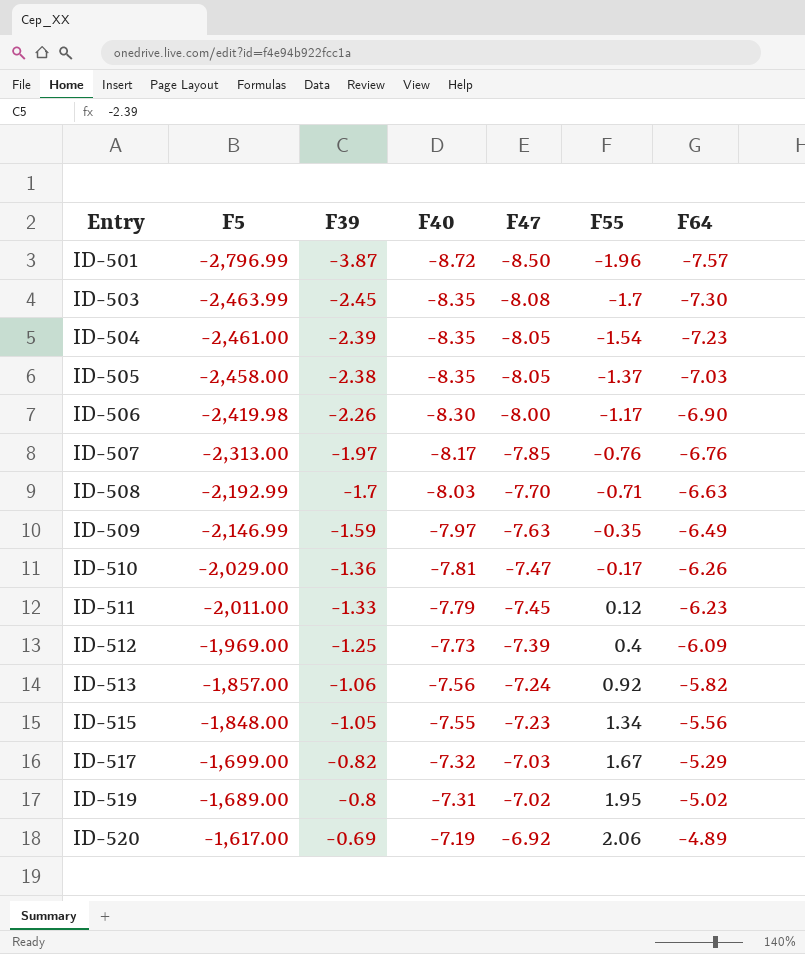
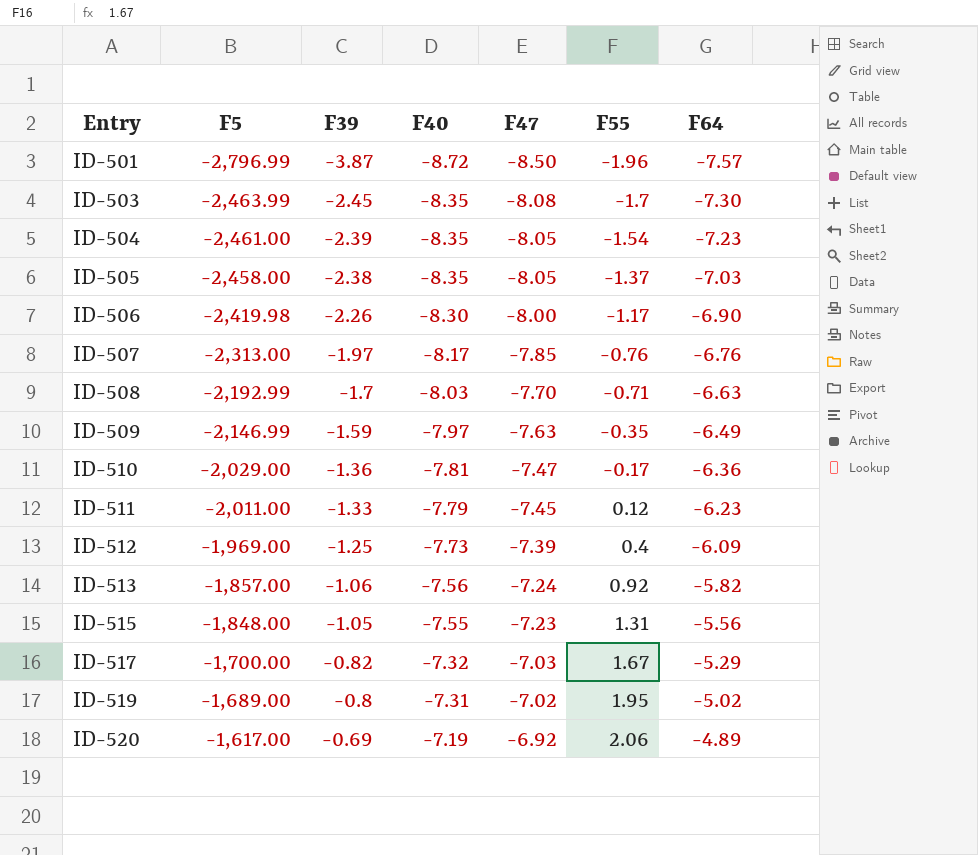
ID-510 | F64: -6.26 -> -6.36
ID-515 | F55: 1.34 -> 1.31
ID-517 | F5: -1,699.00 -> -1,700.00

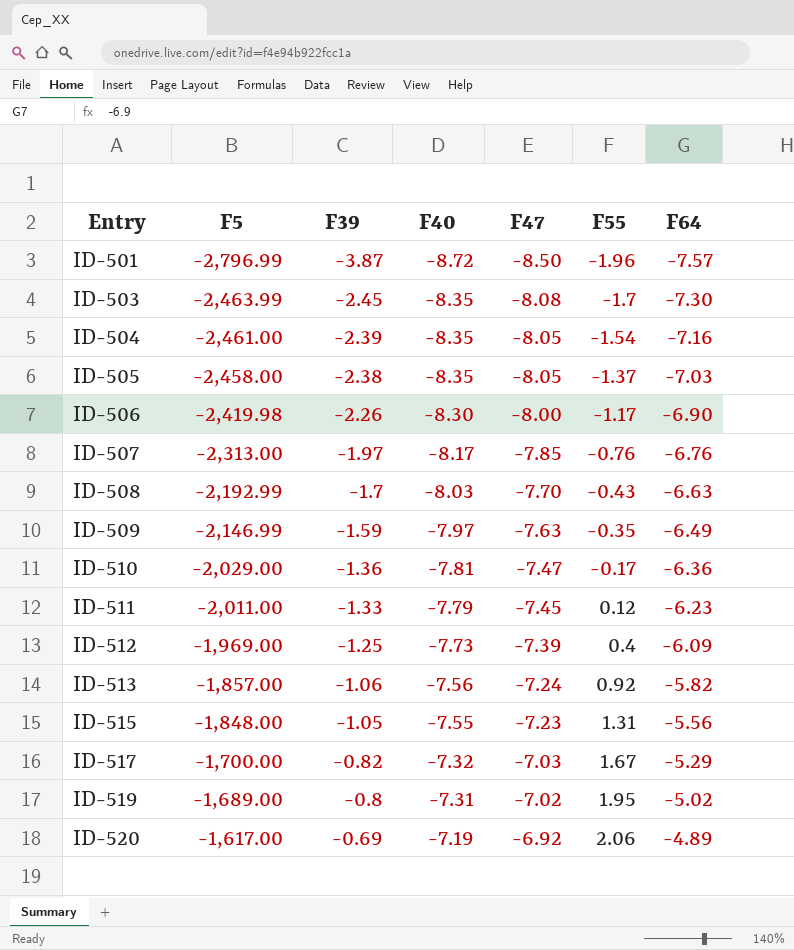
ID-504 | F64: -7.23 -> -7.16
ID-508 | F55: -0.71 -> -0.43

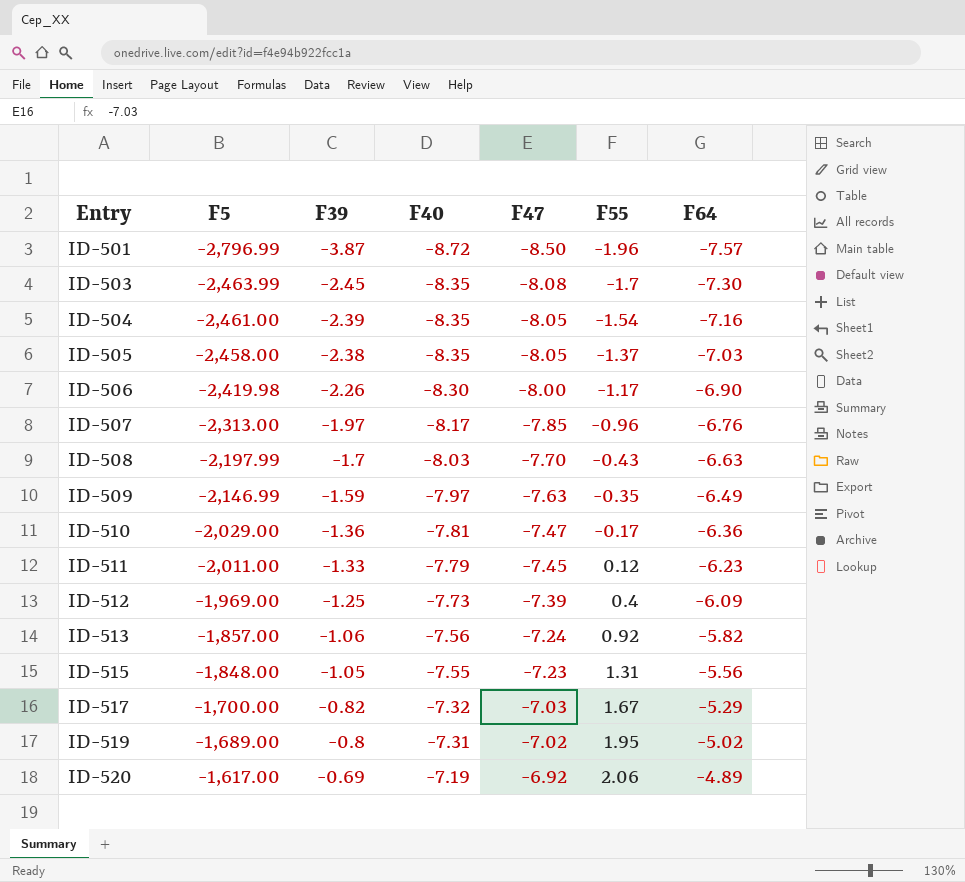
ID-507 | F55: -0.76 -> -0.96
ID-508 | F5: -2,192.99 -> -2,197.99

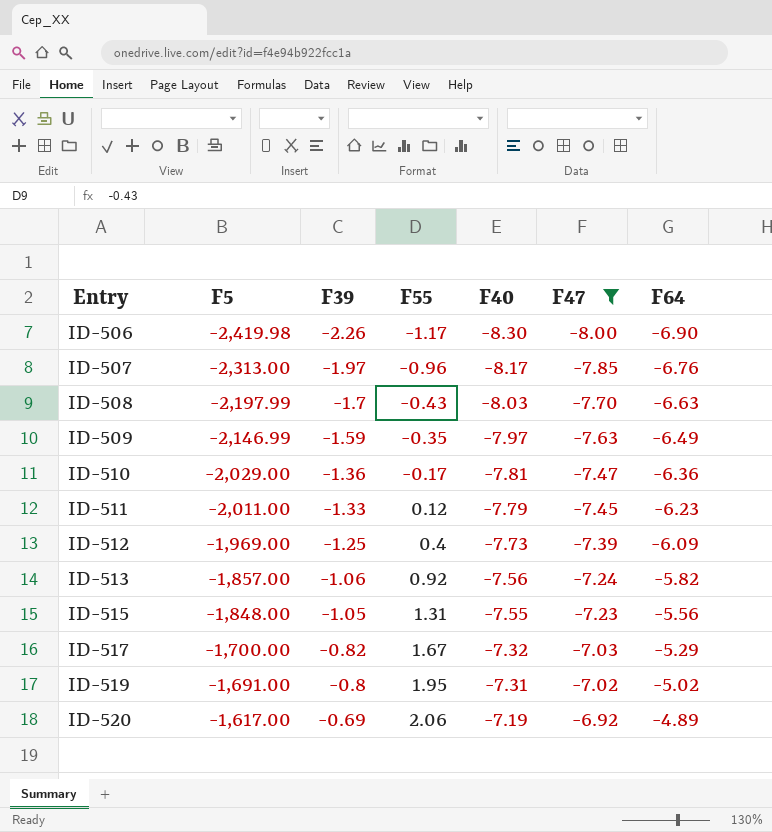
filter: none -> F47 >= -8.00
column F55 | position: 6 -> 4
ID-519 | F5: -1,689.00 -> -1,691.00

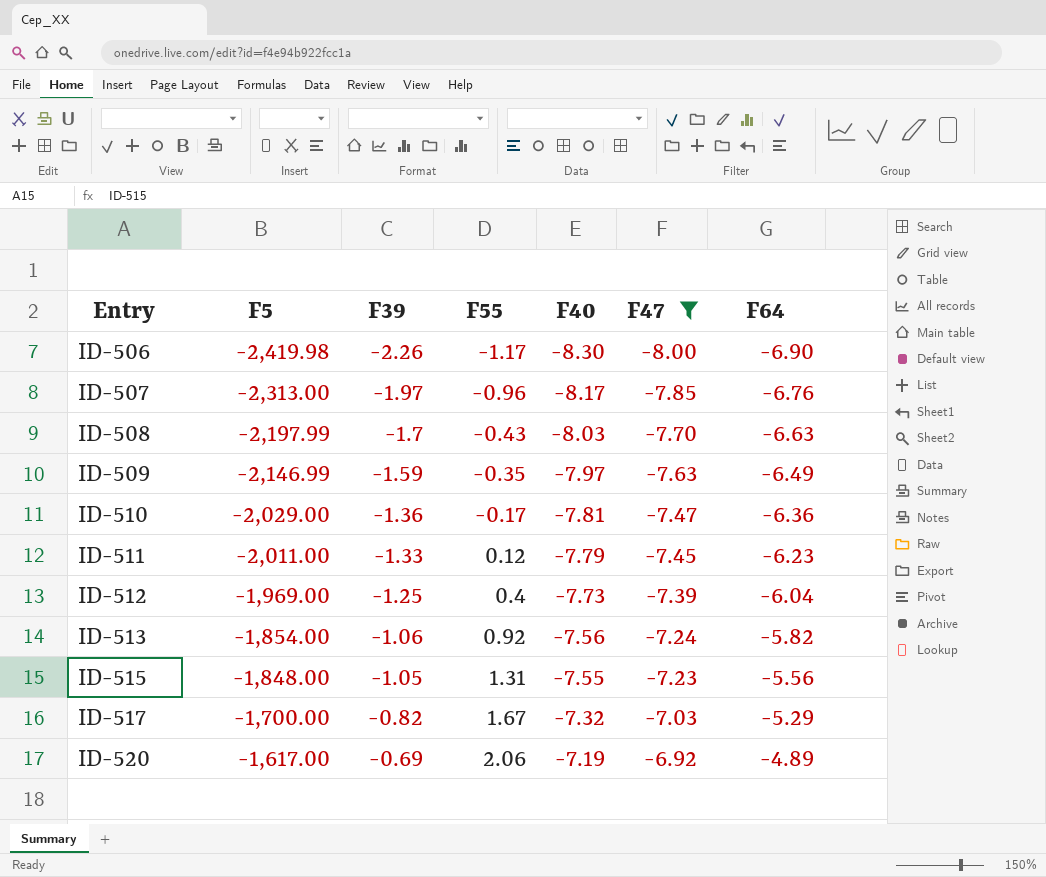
row ID-519: -1,691.00 | -0.8 | 1.95 | -7.31 | -7.02 | -5.02 -> none
ID-512 | F64: -6.09 -> -6.04
ID-513 | F5: -1,857.00 -> -1,854.00

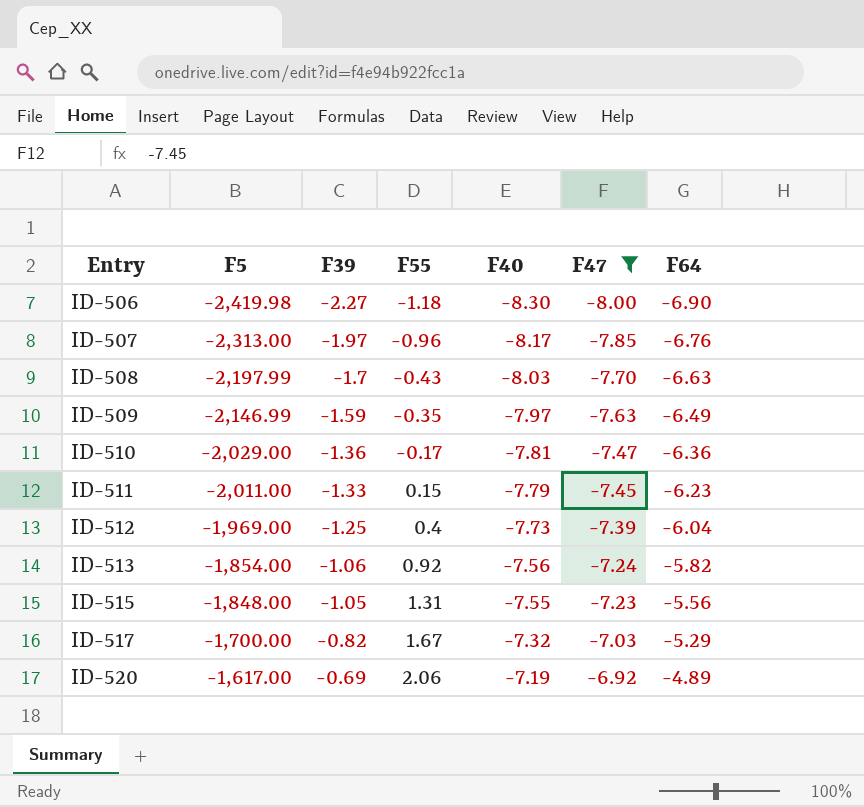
ID-506 | F39: -2.26 -> -2.27
ID-506 | F55: -1.17 -> -1.18
ID-511 | F55: 0.12 -> 0.15

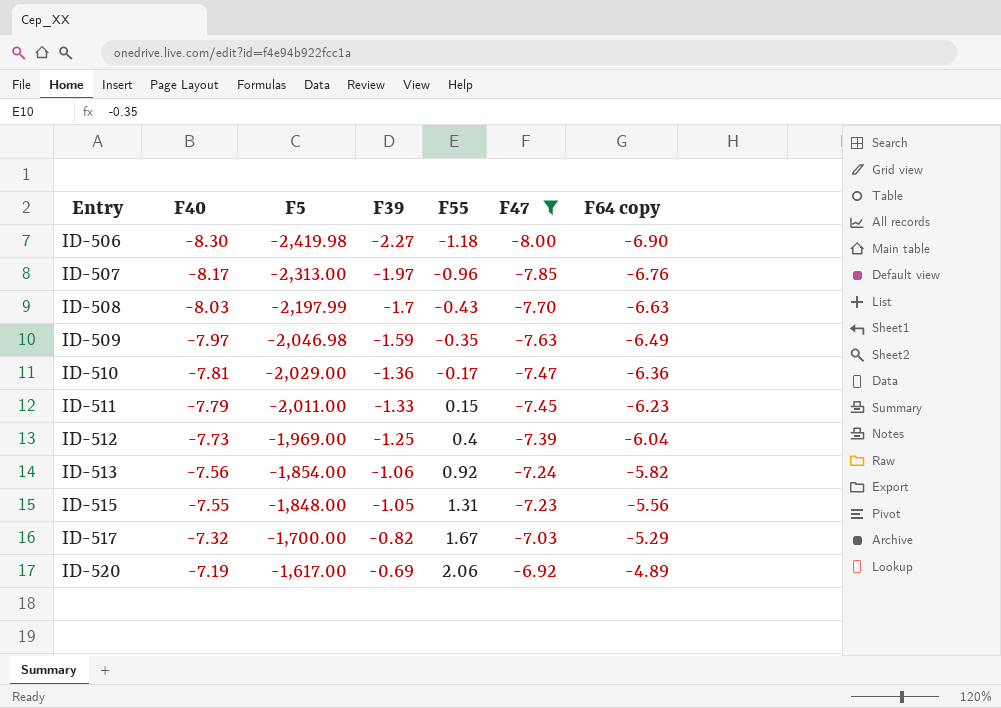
column F40 | position: 5 -> 2
column name: F64 -> F64 copy
ID-509 | F5: -2,146.99 -> -2,046.98

